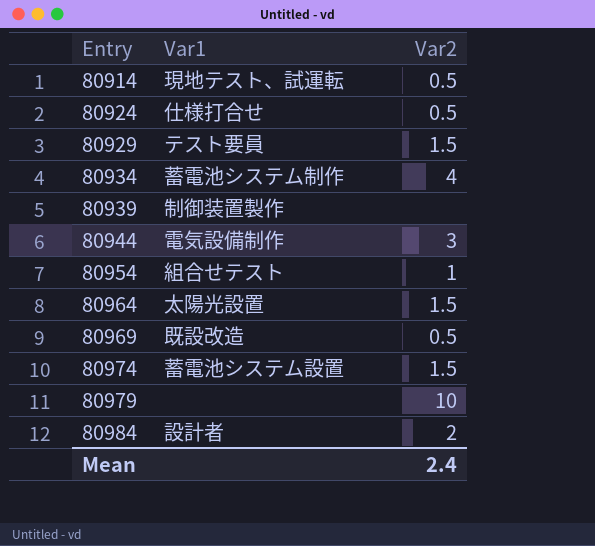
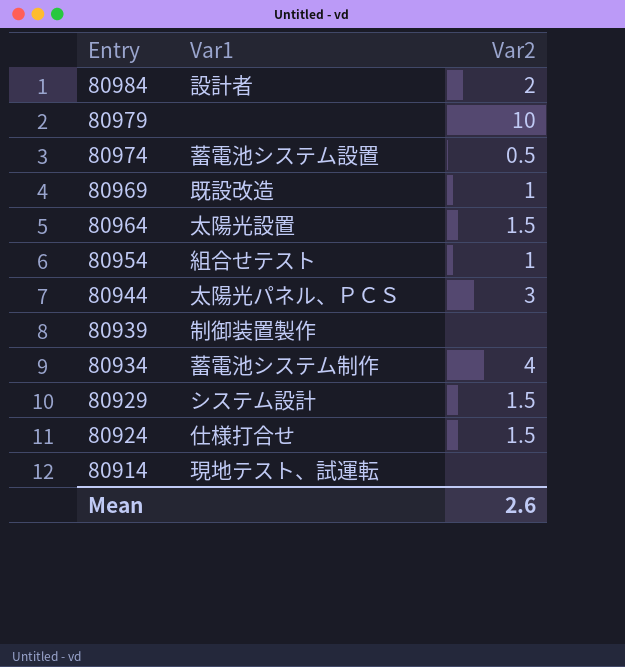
row order: Entry ascending -> Entry descending
80974 | Var2: 1.5 -> 0.5
80969 | Var2: 0.5 -> 1
80944 | Var1: 電気設備制作 -> 太陽光パネル、ＰＣＳ
80929 | Var1: テスト要員 -> システム設計
80924 | Var2: 0.5 -> 1.5
80914 | Var2: 0.5 -> none
Mean | Var2: 2.4 -> 2.6

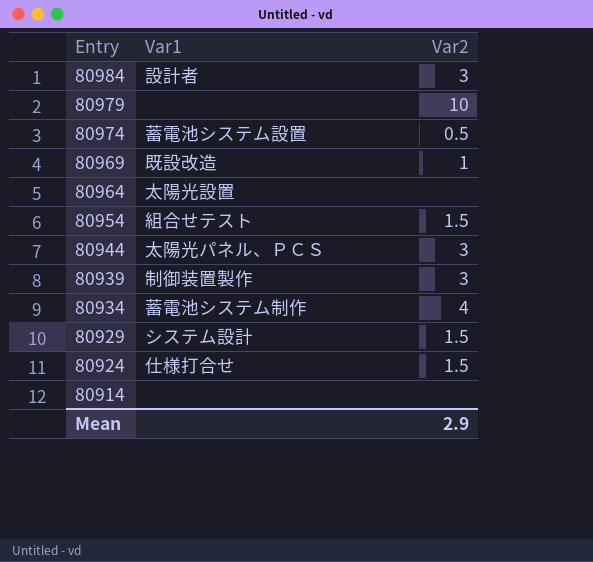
80984 | Var2: 2 -> 3
80964 | Var2: 1.5 -> none
80954 | Var2: 1 -> 1.5
80939 | Var2: none -> 3
80914 | Var1: 現地テスト、試運転 -> none
Mean | Var2: 2.6 -> 2.9

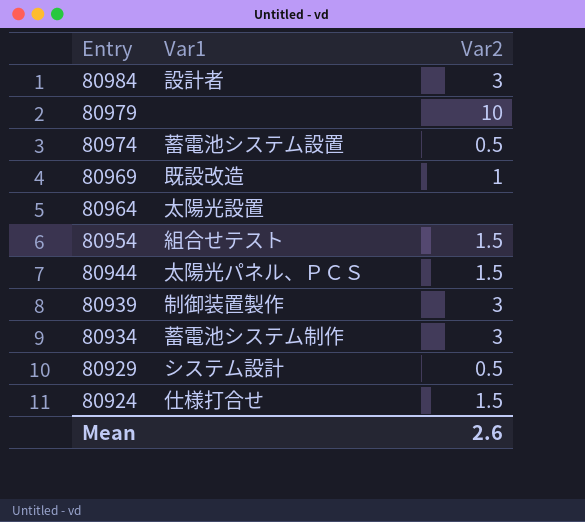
row 80914: none | none -> none
80944 | Var2: 3 -> 1.5
80934 | Var2: 4 -> 3
80929 | Var2: 1.5 -> 0.5
Mean | Var2: 2.9 -> 2.6

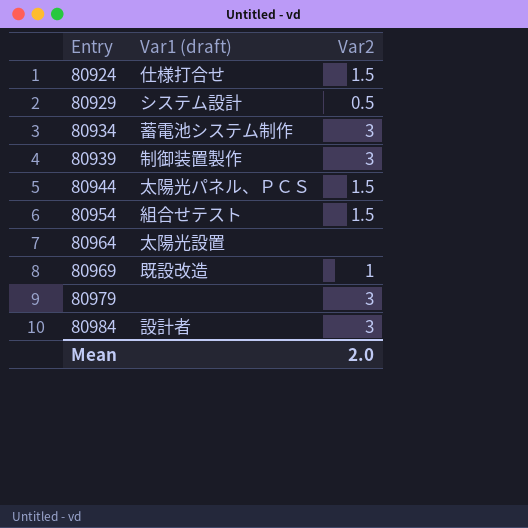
row order: Entry descending -> Entry ascending
column name: Var1 -> Var1 (draft)
row 80974: 蓄電池システム設置 | 0.5 -> none
80979 | Var2: 10 -> 3
Mean | Var2: 2.6 -> 2.0

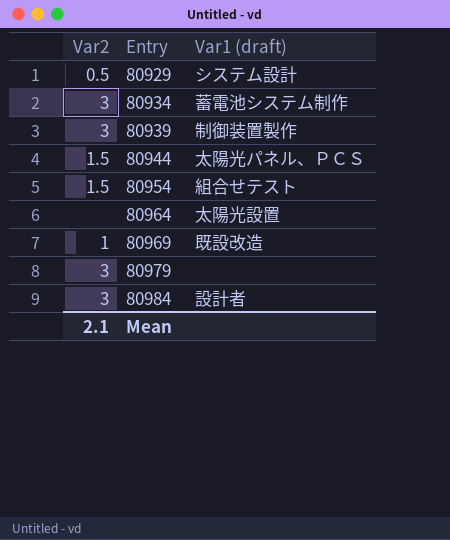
column Var2 | position: 3 -> 1
row 80924: 仕様打合せ | 1.5 -> none
Mean | Var2: 2.0 -> 2.1

